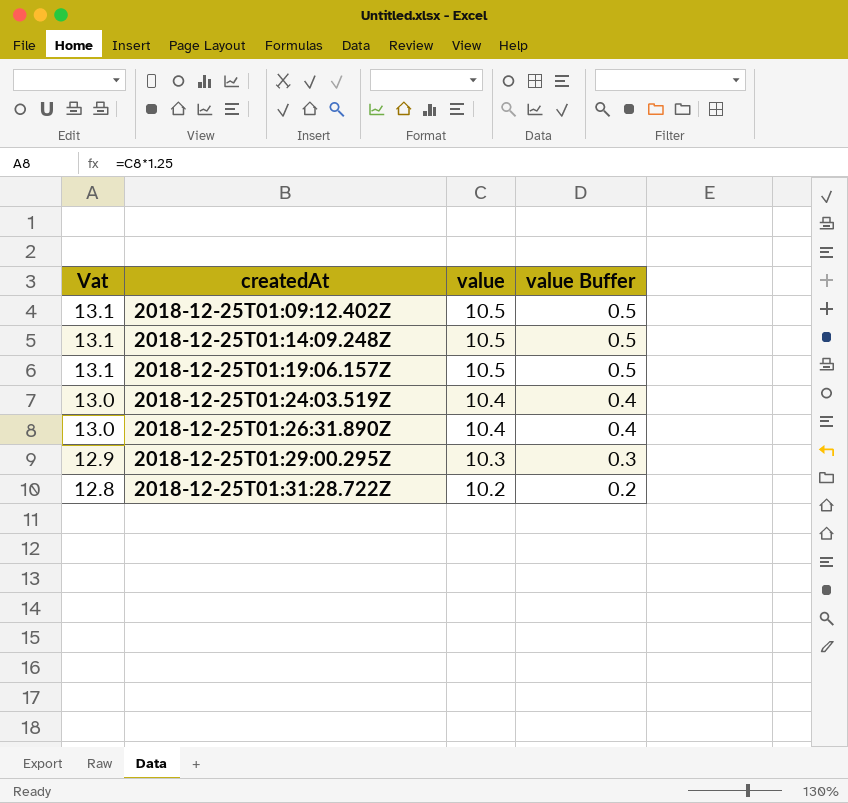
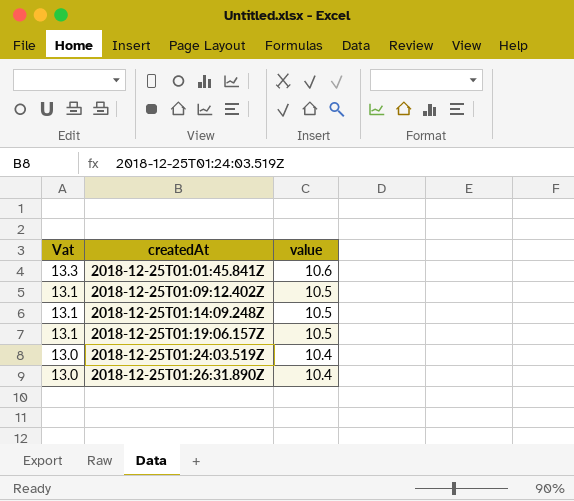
column value Buffer | formula: [value] - 10 -> none
row 2018-12-25T01:29:00.295Z: 12.9 | 10.3 | 0.3 -> none
row 2018-12-25T01:31:28.722Z: 12.8 | 10.2 | 0.2 -> none
row 2018-12-25T01:01:45.841Z: none -> 13.3 | 10.6

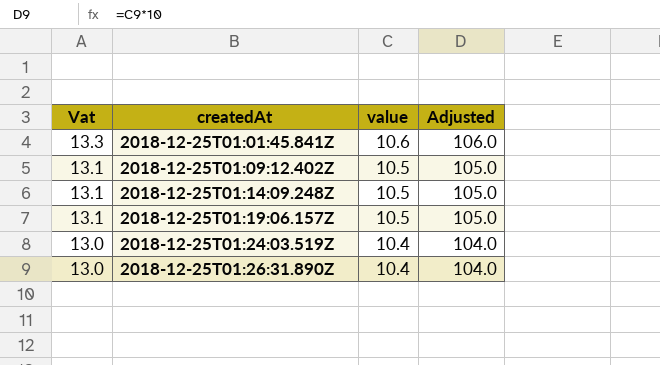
column Adjusted | formula: none -> [value] * 10

